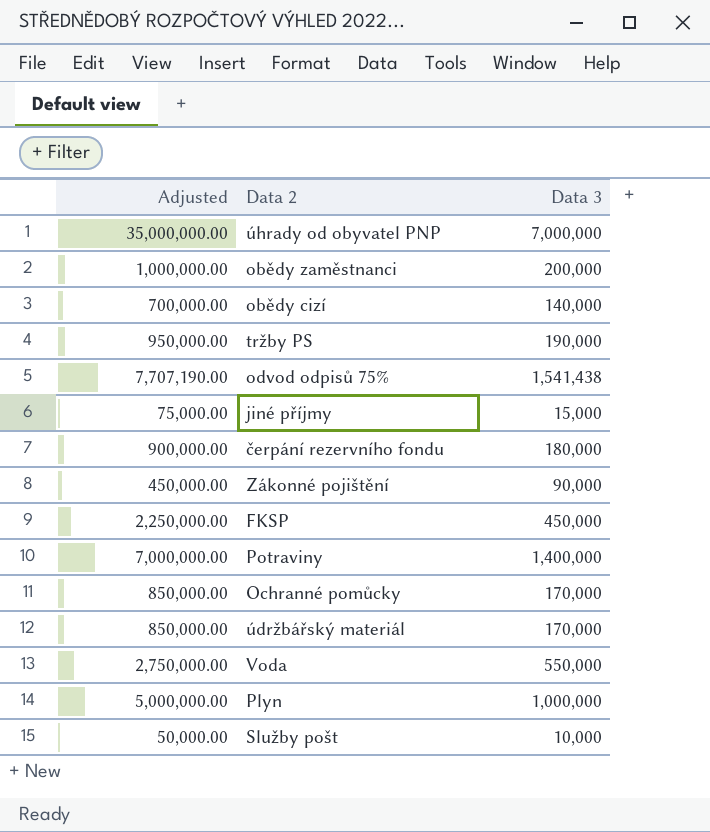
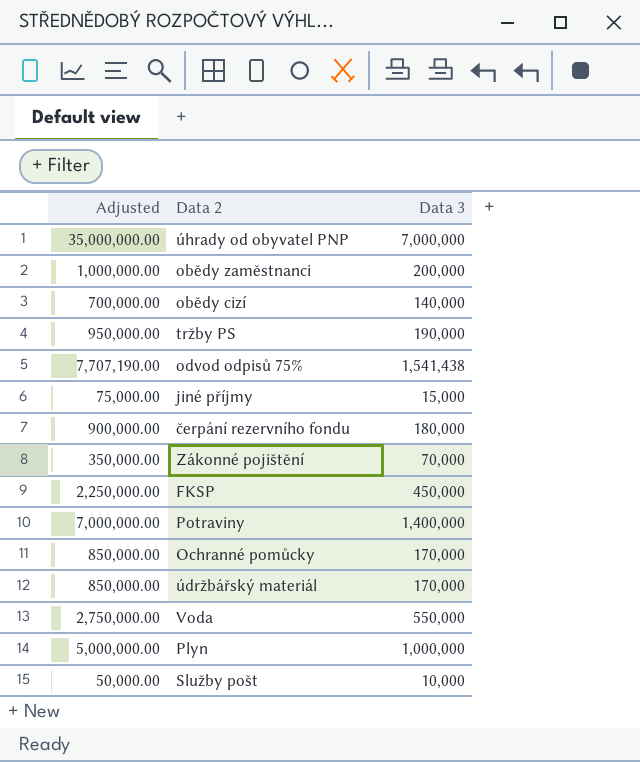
Zákonné pojištění | Adjusted: 450,000.00 -> 350,000.00
Zákonné pojištění | Data 3: 90,000 -> 70,000

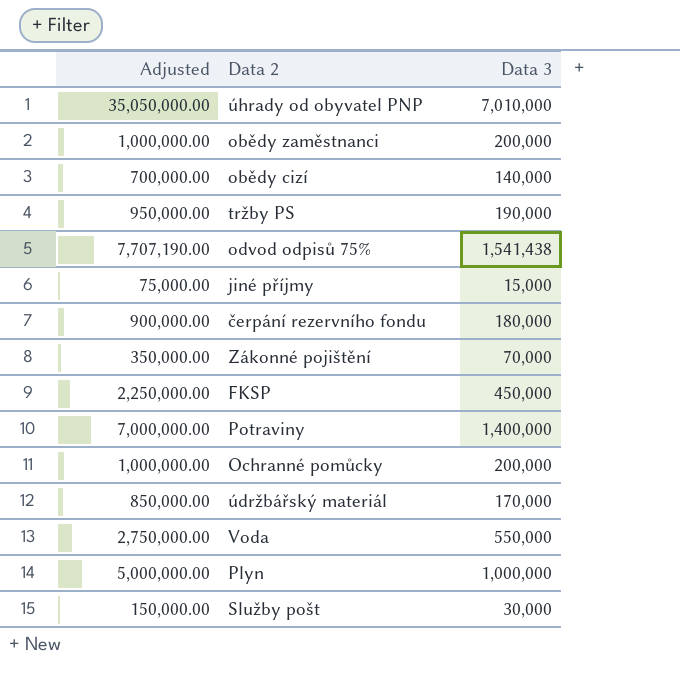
úhrady od obyvatel PNP | Adjusted: 35,000,000.00 -> 35,050,000.00
úhrady od obyvatel PNP | Data 3: 7,000,000 -> 7,010,000
Ochranné pomůcky | Adjusted: 850,000.00 -> 1,000,000.00
Ochranné pomůcky | Data 3: 170,000 -> 200,000
Služby pošt | Adjusted: 50,000.00 -> 150,000.00
Služby pošt | Data 3: 10,000 -> 30,000

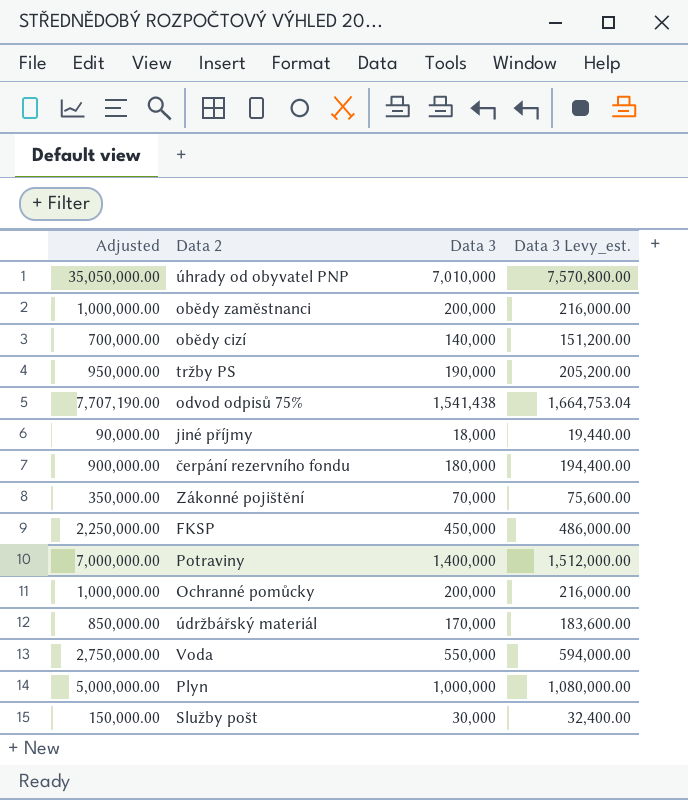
column Data 3 Levy_est. | formula: none -> [Data 3] * 1.08
jiné příjmy | Adjusted: 75,000.00 -> 90,000.00
jiné příjmy | Data 3: 15,000 -> 18,000

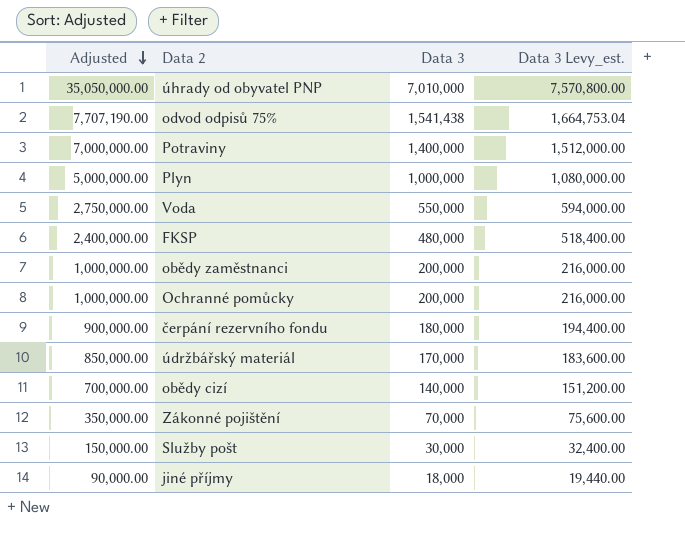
row order: none -> Adjusted descending
row tržby PS: 950,000.00 | 190,000 | 205,200.00 -> none
FKSP | Adjusted: 2,250,000.00 -> 2,400,000.00
FKSP | Data 3: 450,000 -> 480,000
FKSP | Data 3 Levy_est.: 486,000.00 -> 518,400.00

